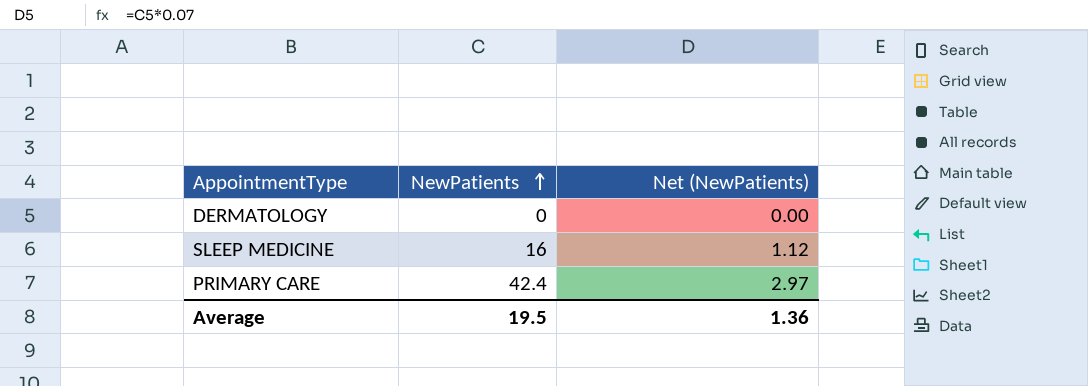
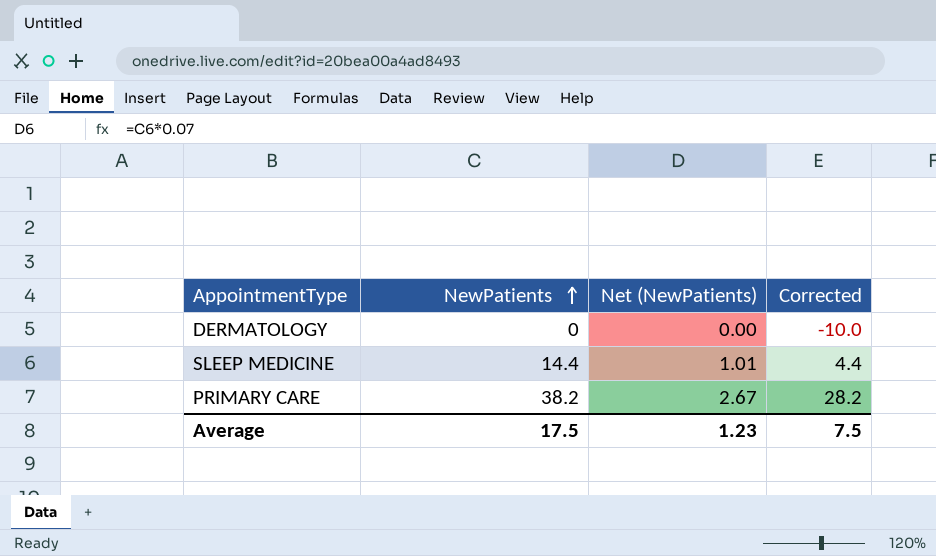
column Corrected | formula: none -> [NewPatients] - 10
SLEEP MEDICINE | NewPatients: 16 -> 14.4
SLEEP MEDICINE | Net (NewPatients): 1.12 -> 1.01
PRIMARY CARE | NewPatients: 42.4 -> 38.2
PRIMARY CARE | Net (NewPatients): 2.97 -> 2.67
Average | NewPatients: 19.5 -> 17.5
Average | Net (NewPatients): 1.36 -> 1.23

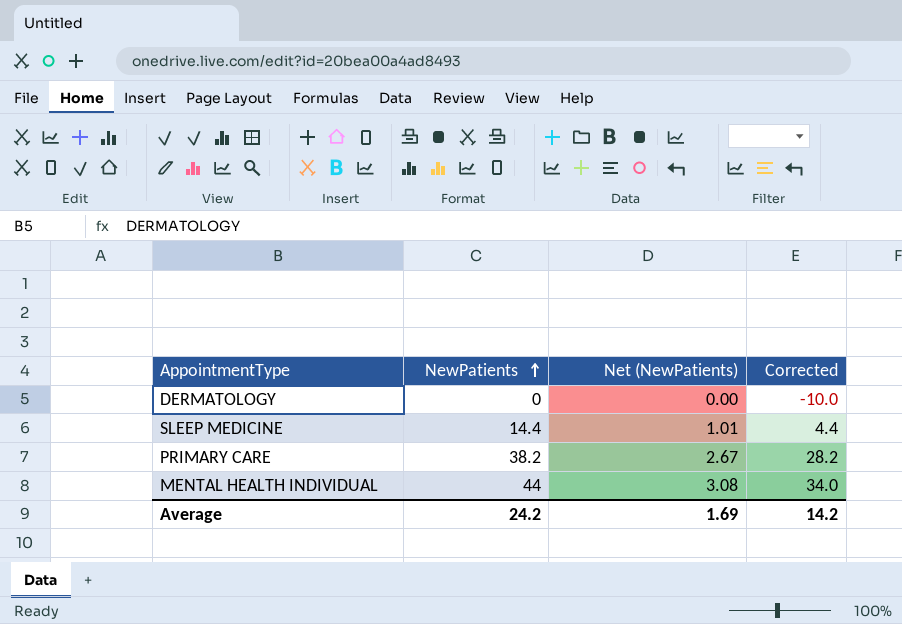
row MENTAL HEALTH INDIVIDUAL: none -> 44 | 3.08 | 34.0
Average | NewPatients: 17.5 -> 24.2
Average | Net (NewPatients): 1.23 -> 1.69
Average | Corrected: 7.5 -> 14.2

